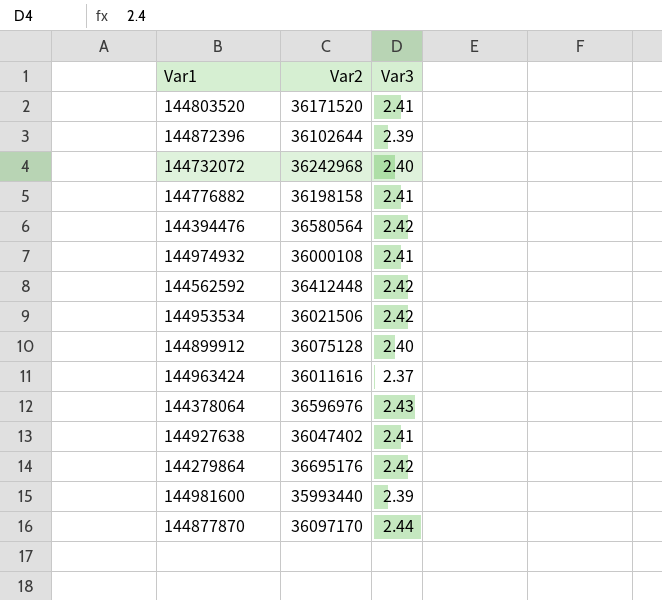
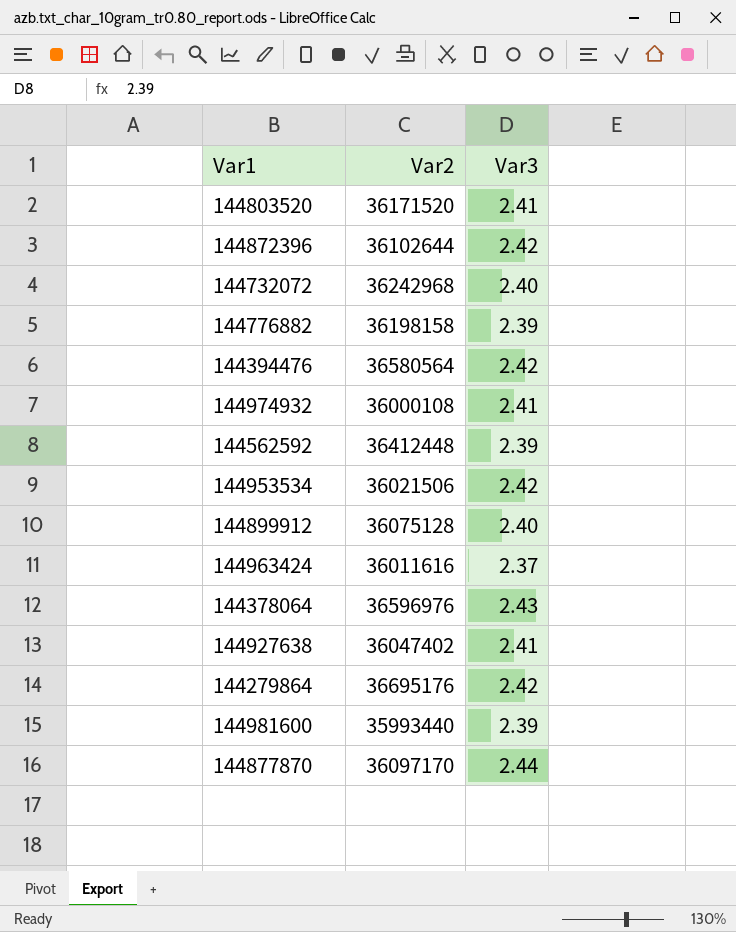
144872396 | Var3: 2.39 -> 2.42
144776882 | Var3: 2.41 -> 2.39
144562592 | Var3: 2.42 -> 2.39

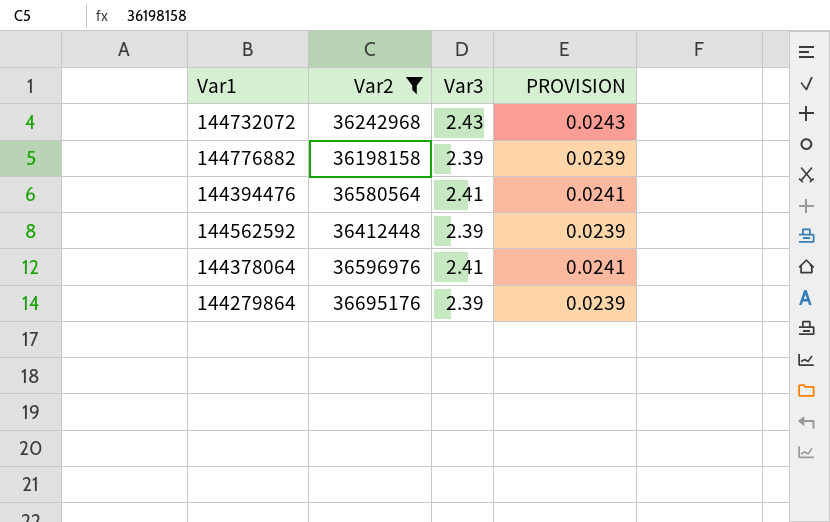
filter: none -> Var2 >= 36198158
column PROVISION | formula: none -> [Var3] * 0.01
144732072 | Var3: 2.40 -> 2.43
144394476 | Var3: 2.42 -> 2.41
144378064 | Var3: 2.43 -> 2.41
144279864 | Var3: 2.42 -> 2.39

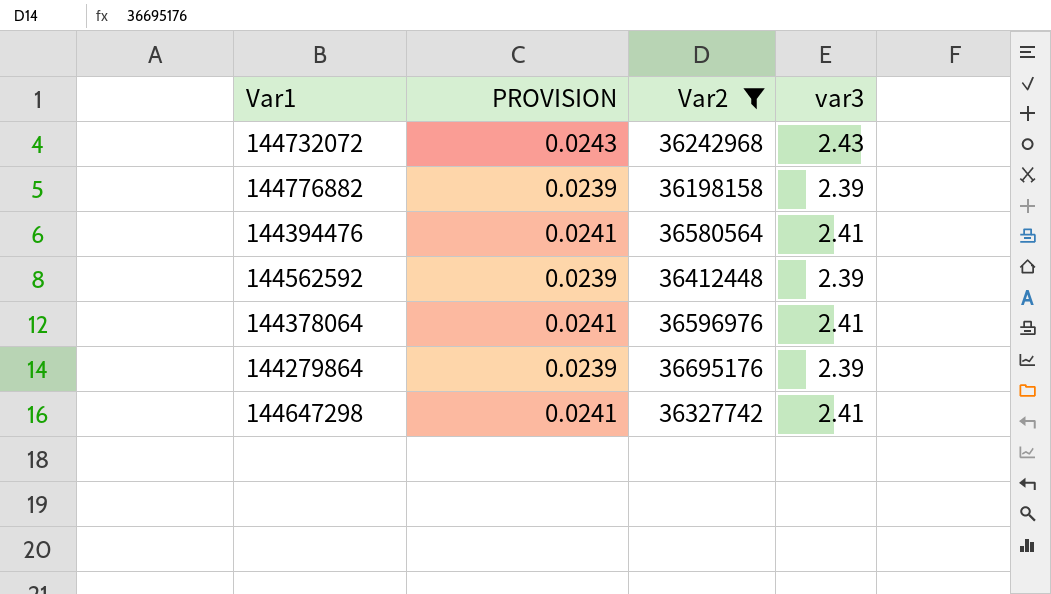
column PROVISION | position: 4 -> 2
column name: Var3 -> var3
row 144647298: none -> 0.0241 | 36327742 | 2.41

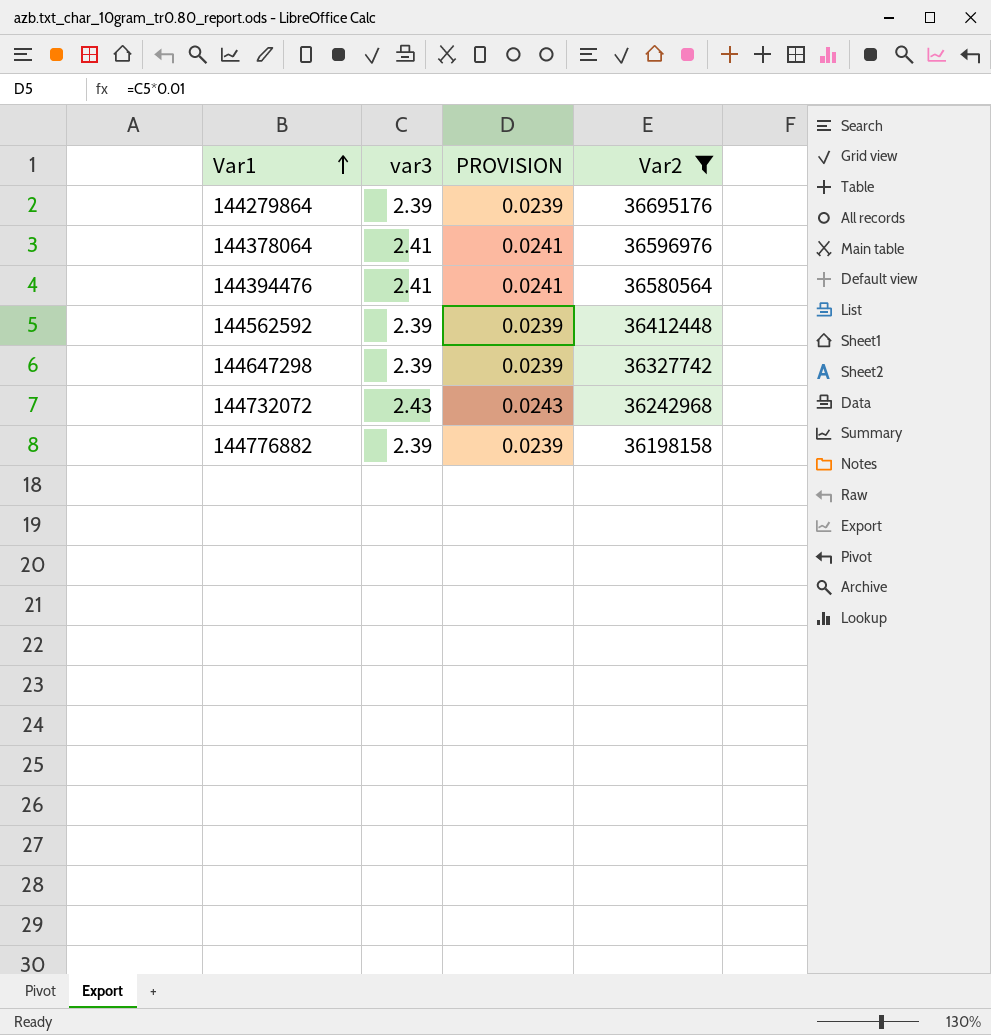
row order: none -> Var1 ascending
column var3 | position: 4 -> 2
144647298 | var3: 2.41 -> 2.39
144647298 | PROVISION: 0.0241 -> 0.0239

